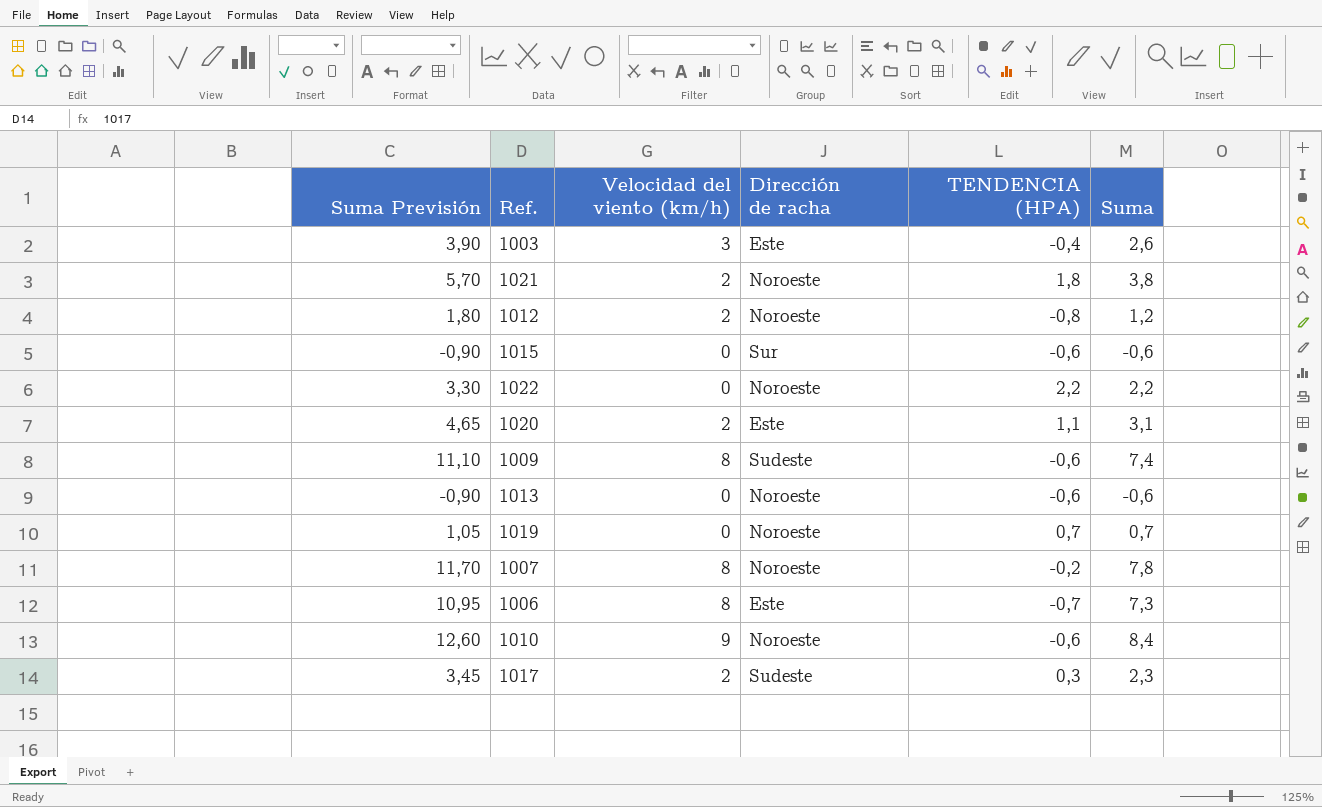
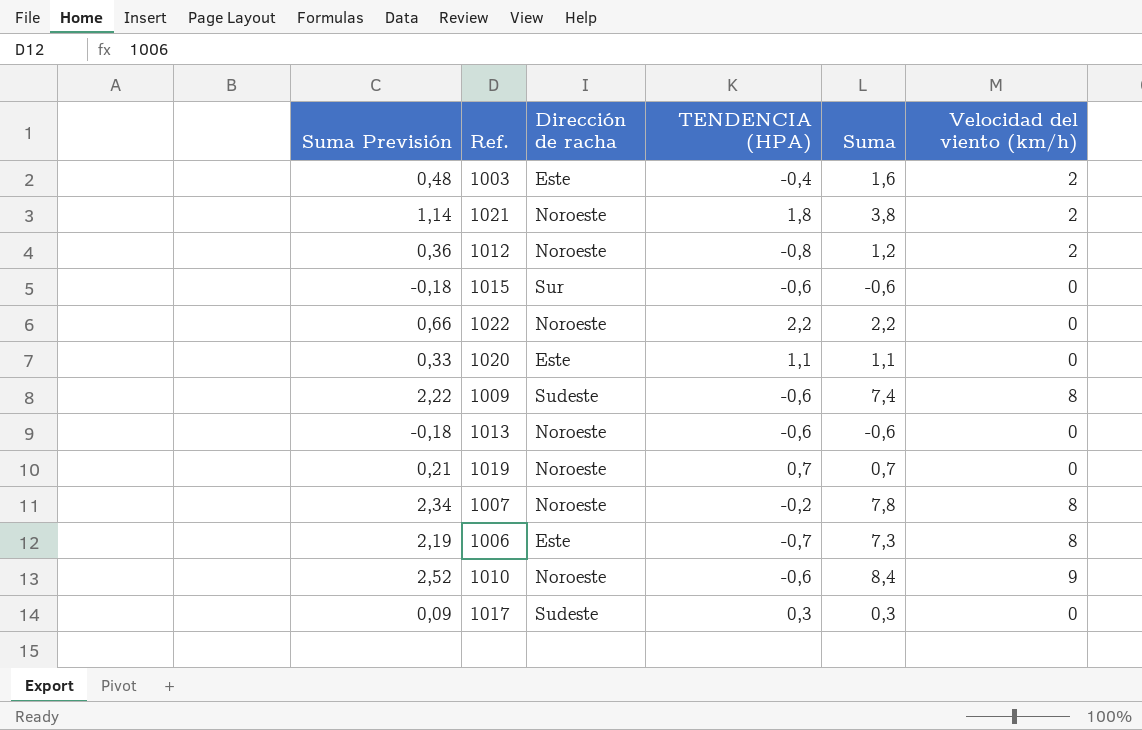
column Suma Previsión | formula: [Suma] * 1,5 -> [Suma] * 0,3
column Velocidad del viento (km/h) | position: 3 -> 6
1003 | Suma: 2,6 -> 1,6
1003 | Velocidad del viento (km/h): 3 -> 2
1020 | Suma: 3,1 -> 1,1
1020 | Velocidad del viento (km/h): 2 -> 0
1017 | Suma: 2,3 -> 0,3
1017 | Velocidad del viento (km/h): 2 -> 0

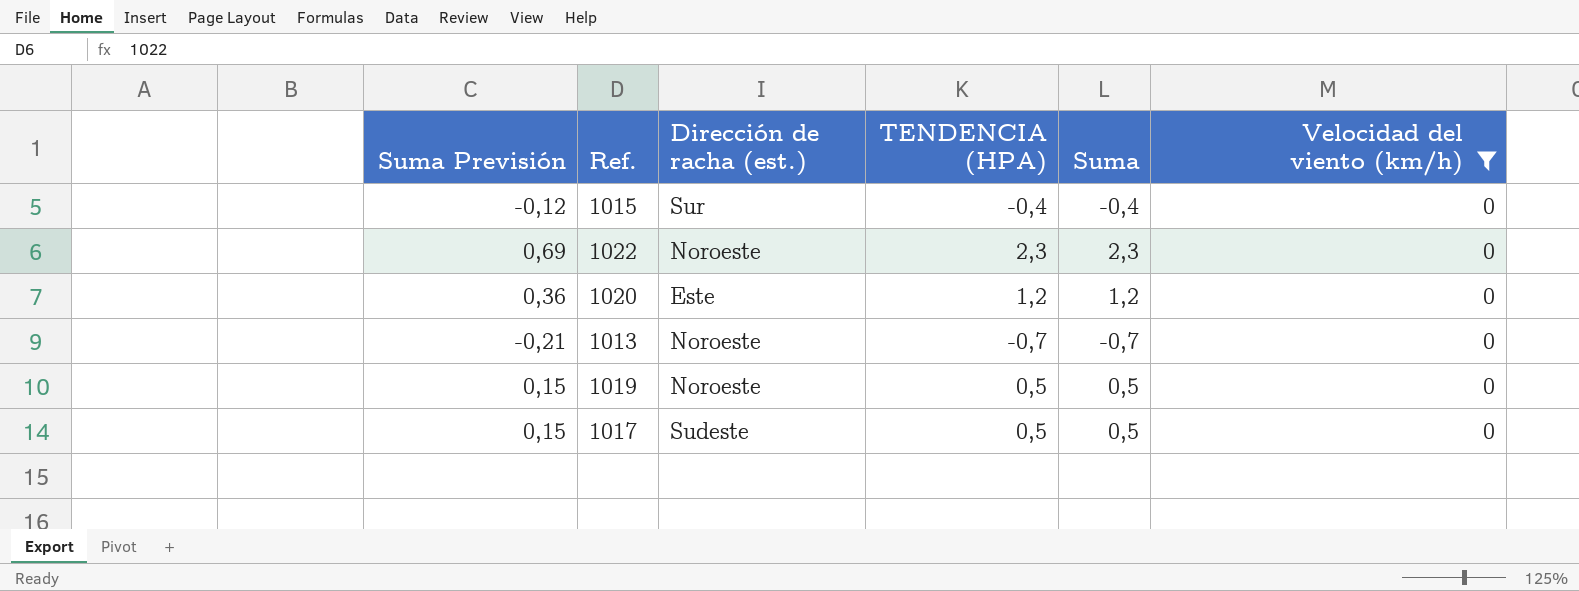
filter: none -> Velocidad del viento (km/h) = 0
column name: Dirección de racha -> Dirección de racha (est.)
1015 | Suma Previsión: -0,18 -> -0,12
1015 | TENDENCIA (HPA): -0,6 -> -0,4
1015 | Suma: -0,6 -> -0,4
1022 | Suma Previsión: 0,66 -> 0,69
1022 | TENDENCIA (HPA): 2,2 -> 2,3
1022 | Suma: 2,2 -> 2,3
1020 | Suma Previsión: 0,33 -> 0,36
1020 | TENDENCIA (HPA): 1,1 -> 1,2
1020 | Suma: 1,1 -> 1,2
1013 | Suma Previsión: -0,18 -> -0,21
1013 | TENDENCIA (HPA): -0,6 -> -0,7
1013 | Suma: -0,6 -> -0,7
1019 | Suma Previsión: 0,21 -> 0,15
1019 | TENDENCIA (HPA): 0,7 -> 0,5
1019 | Suma: 0,7 -> 0,5
1017 | Suma Previsión: 0,09 -> 0,15
1017 | TENDENCIA (HPA): 0,3 -> 0,5
1017 | Suma: 0,3 -> 0,5

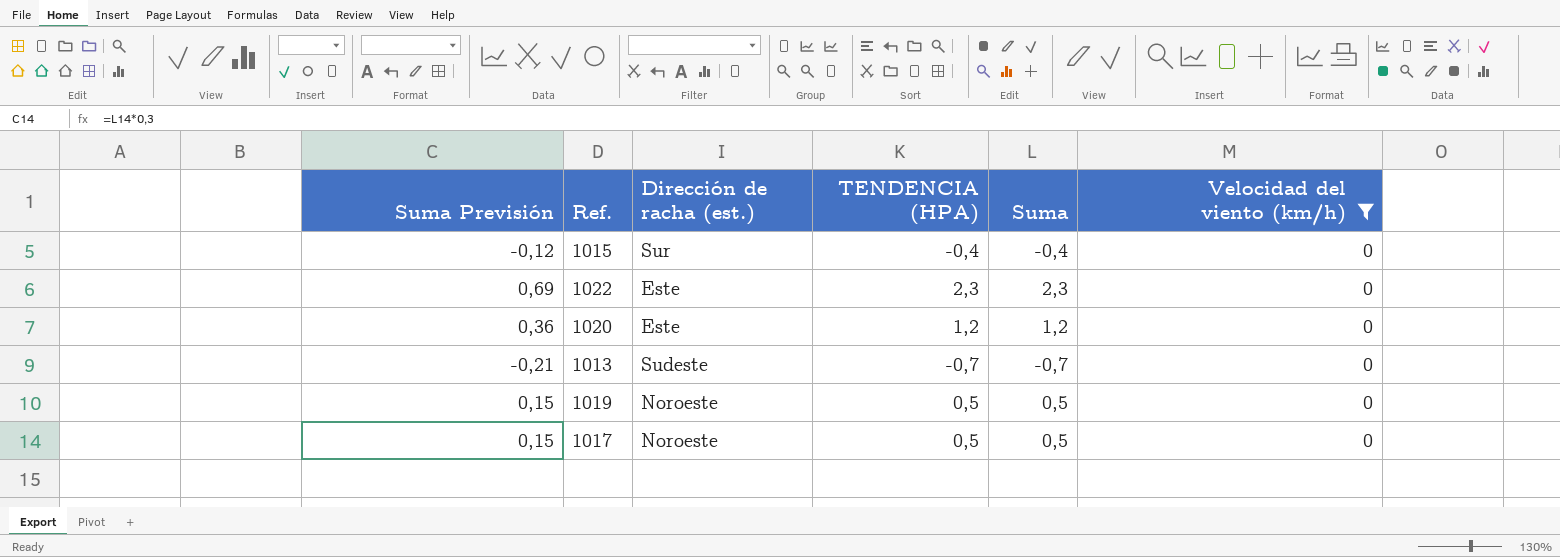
1022 | Dirección de racha (est.): Noroeste -> Este
1013 | Dirección de racha (est.): Noroeste -> Sudeste
1017 | Dirección de racha (est.): Sudeste -> Noroeste

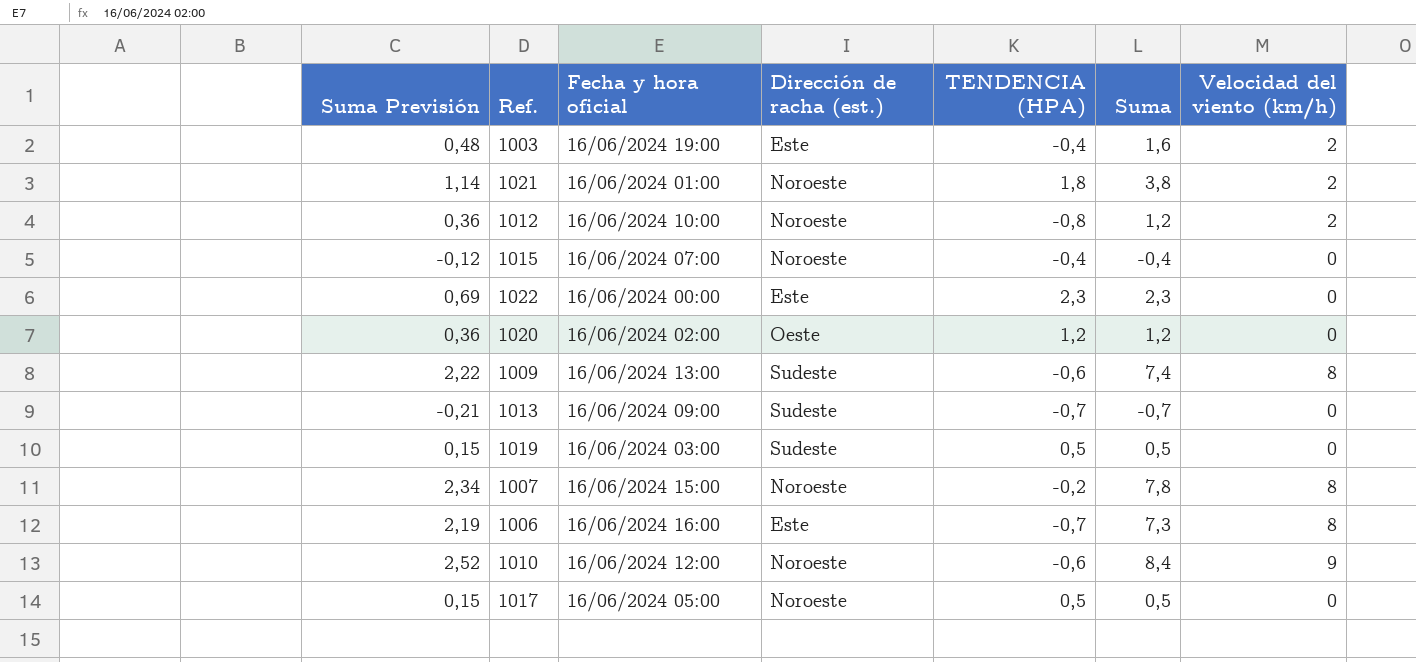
filter: Velocidad del viento (km/h) = 0 -> none
column Fecha y hora oficial | position: none -> 3
1015 | Dirección de racha (est.): Sur -> Noroeste
1020 | Dirección de racha (est.): Este -> Oeste
1019 | Dirección de racha (est.): Noroeste -> Sudeste

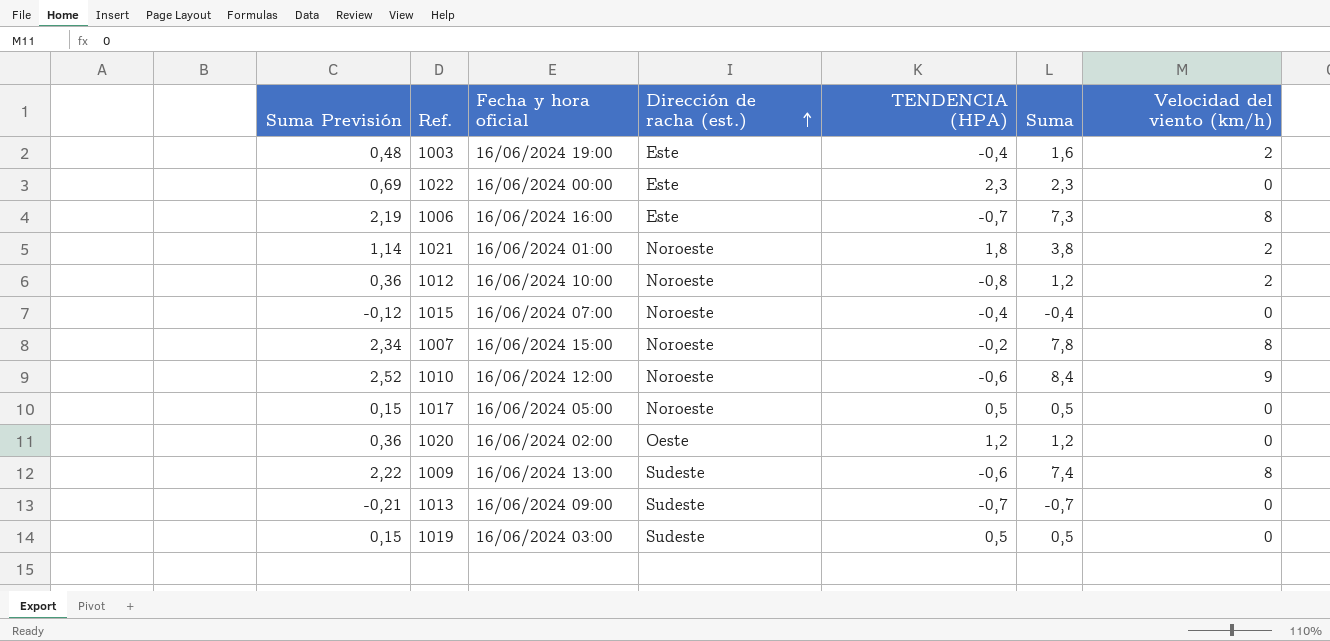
row order: none -> Dirección de racha (est.) ascending

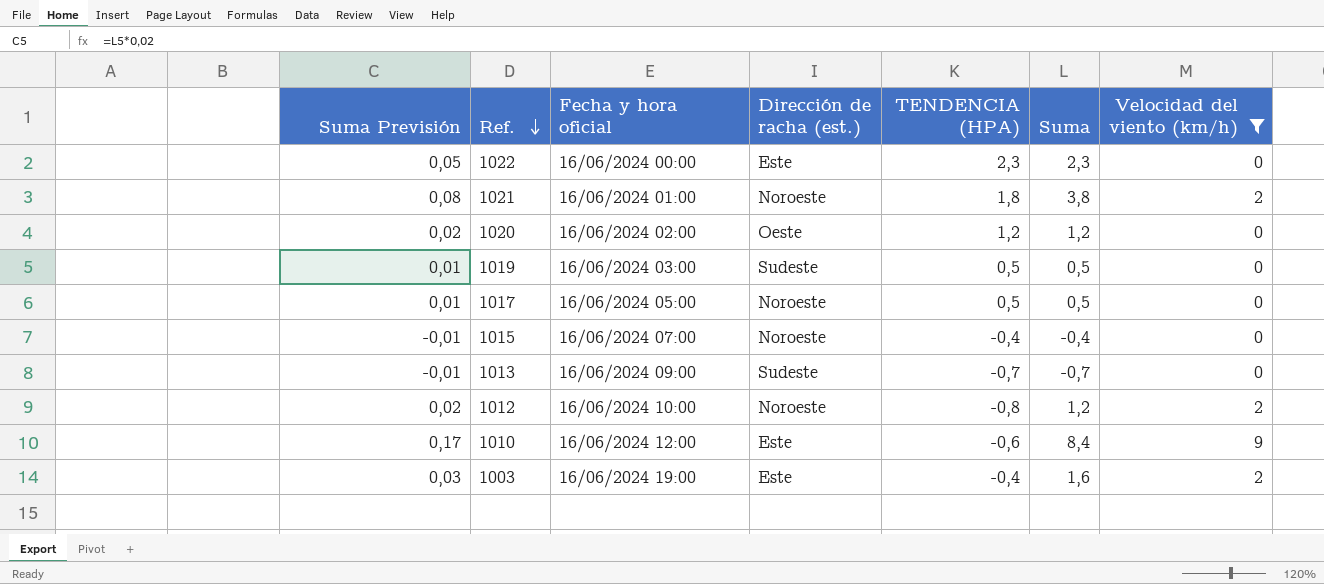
filter: none -> Velocidad del viento (km/h) != 8
row order: Dirección de racha (est.) ascending -> Ref. descending
column Suma Previsión | formula: [Suma] * 0,3 -> [Suma] * 0,02
1010 | Dirección de racha (est.): Noroeste -> Este

